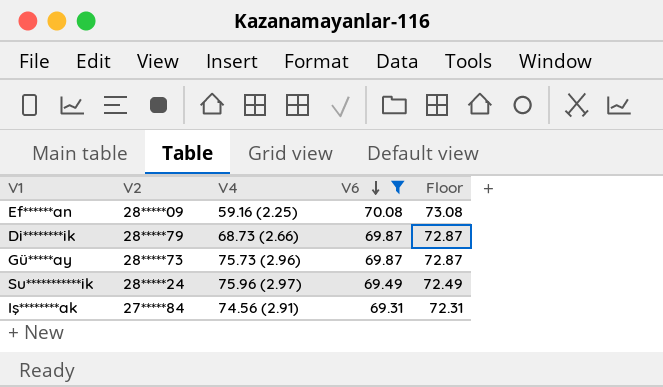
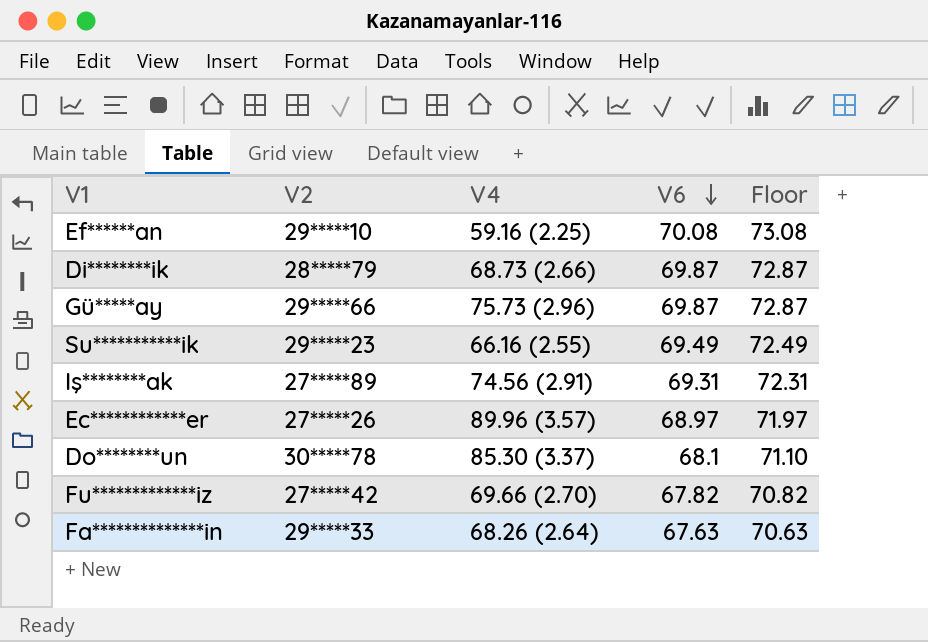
filter: V6 >= 69.31 -> none
Ef******an | V2: 28*****09 -> 29*****10
Gü*****ay | V2: 28*****73 -> 29*****66
Su***********ik | V2: 28*****24 -> 29*****23
Su***********ik | V4: 75.96 (2.97) -> 66.16 (2.55)
Iş********ak | V2: 27*****84 -> 27*****89

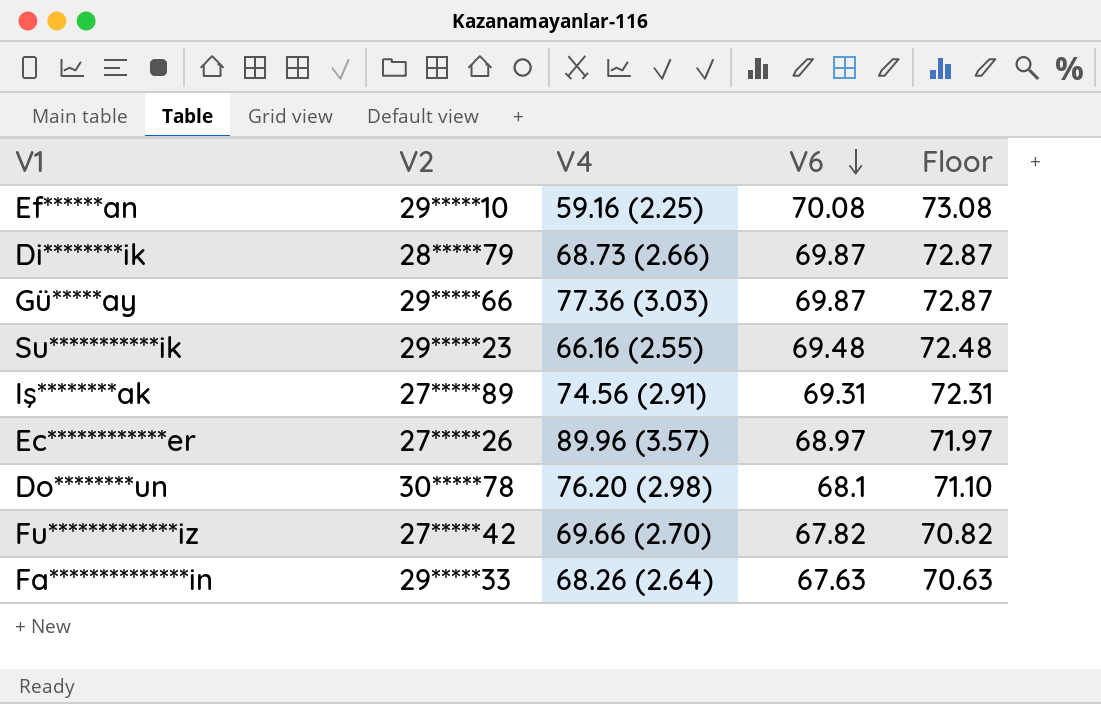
Gü*****ay | V4: 75.73 (2.96) -> 77.36 (3.03)
Su***********ik | V6: 69.49 -> 69.48
Su***********ik | Floor: 72.49 -> 72.48
Do********un | V4: 85.30 (3.37) -> 76.20 (2.98)

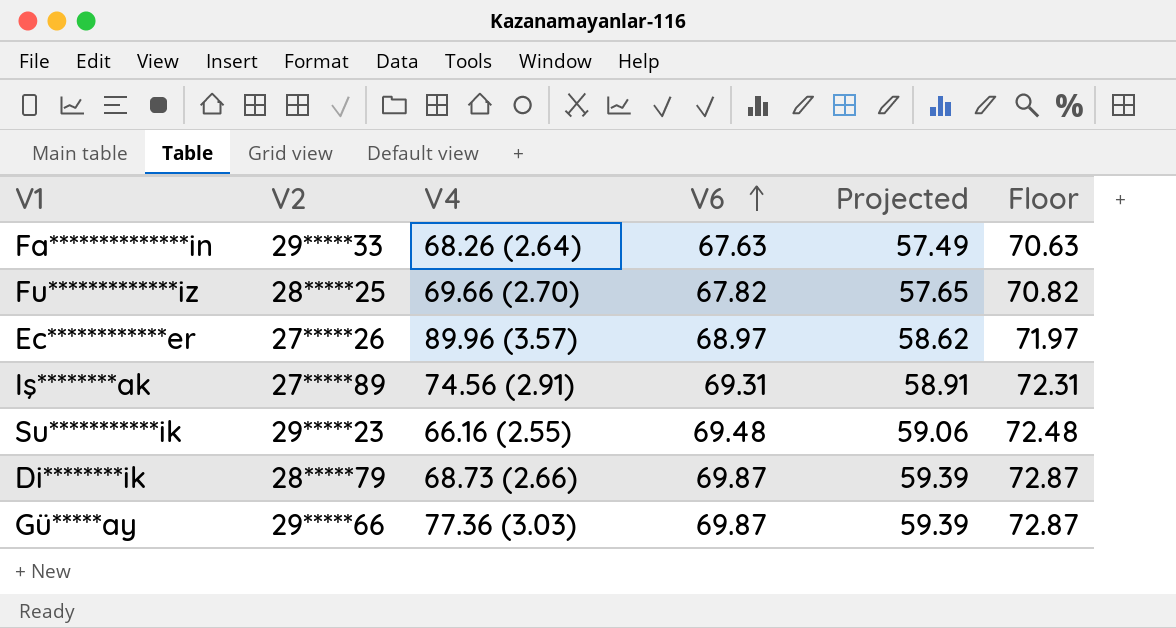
row order: V6 descending -> V6 ascending
column Projected | formula: none -> [V6] * 0.85
row Ef******an: 29*****10 | 59.16 (2.25) | 70.08 | 73.08 -> none
row Do********un: 30*****78 | 76.20 (2.98) | 68.1 | 71.10 -> none
Fu*************iz | V2: 27*****42 -> 28*****25

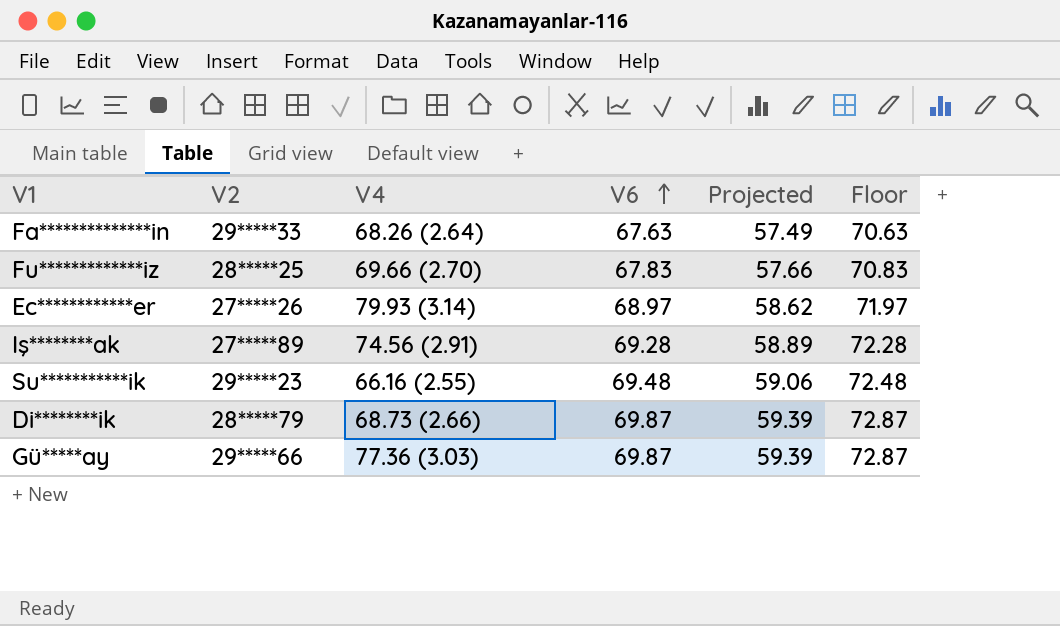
Fu*************iz | V6: 67.82 -> 67.83
Fu*************iz | Projected: 57.65 -> 57.66
Fu*************iz | Floor: 70.82 -> 70.83
Ec************er | V4: 89.96 (3.57) -> 79.93 (3.14)
Iş********ak | V6: 69.31 -> 69.28
Iş********ak | Projected: 58.91 -> 58.89
Iş********ak | Floor: 72.31 -> 72.28

